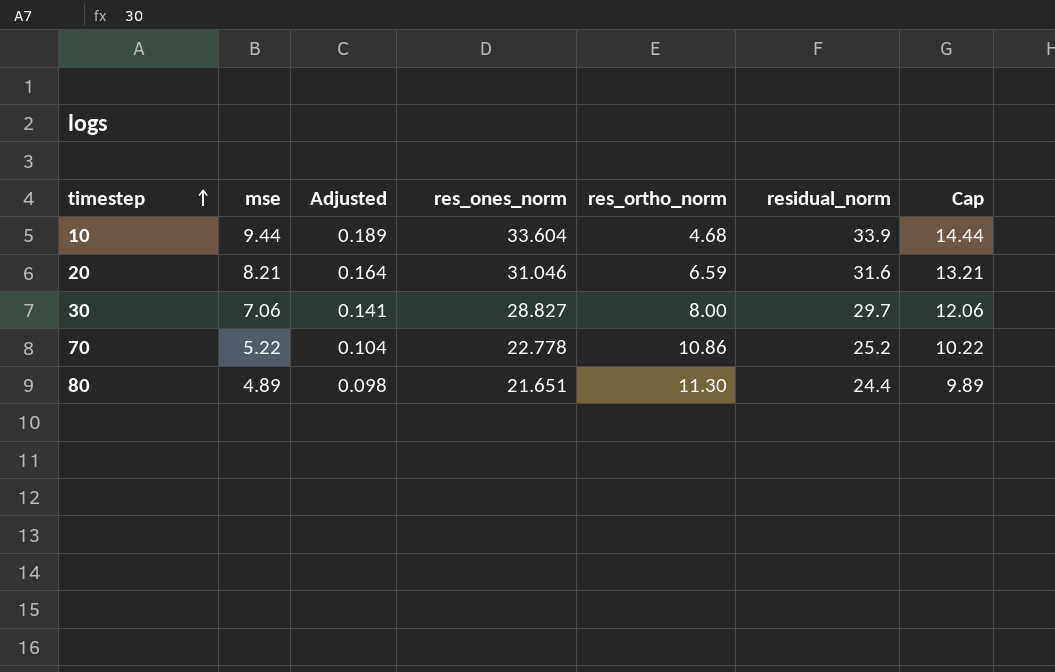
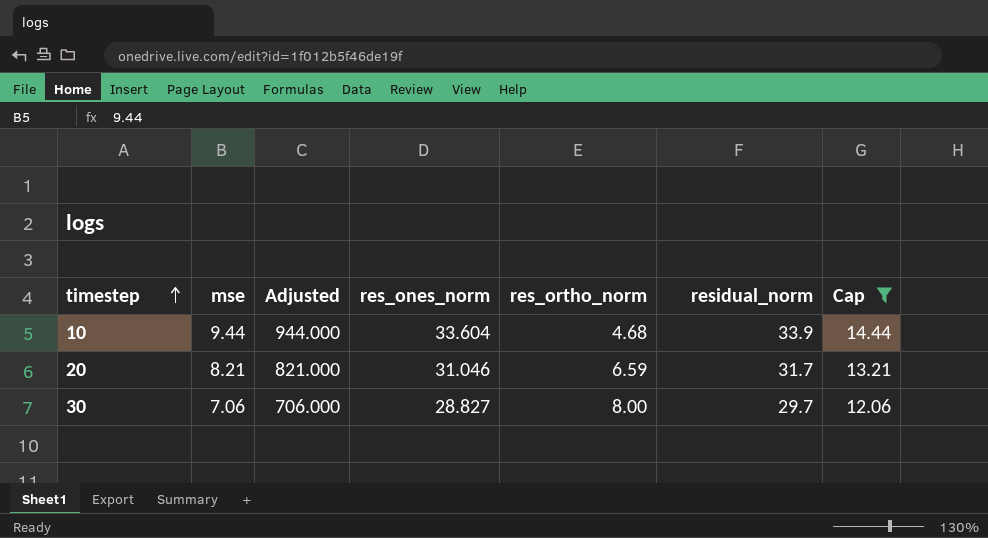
filter: none -> Cap >= 12.06
column Adjusted | formula: [mse] * 0.02 -> [mse] * 100
20 | residual_norm: 31.6 -> 31.7

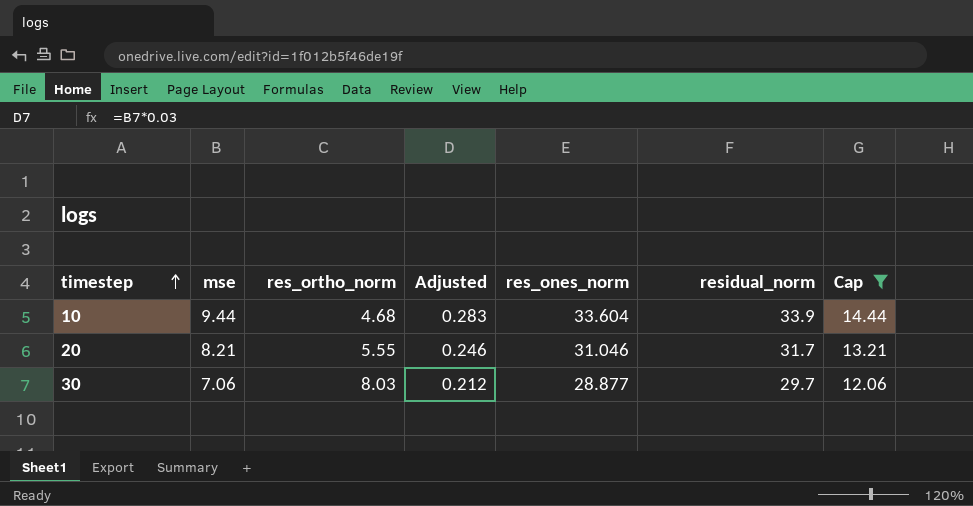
column res_ortho_norm | position: 5 -> 3
column Adjusted | formula: [mse] * 100 -> [mse] * 0.03
20 | res_ortho_norm: 6.59 -> 5.55
30 | res_ortho_norm: 8.00 -> 8.03
30 | res_ones_norm: 28.827 -> 28.877

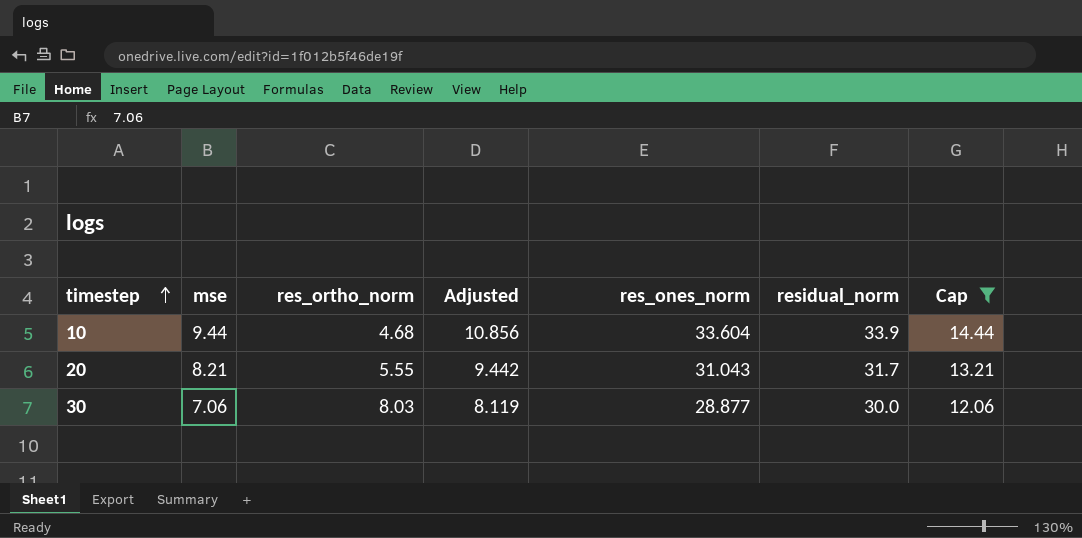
column Adjusted | formula: [mse] * 0.03 -> [mse] * 1.15
20 | res_ones_norm: 31.046 -> 31.043
30 | residual_norm: 29.7 -> 30.0

